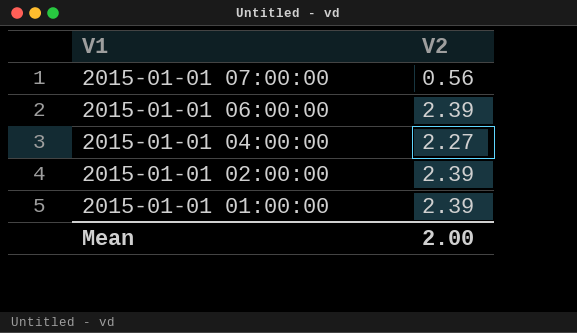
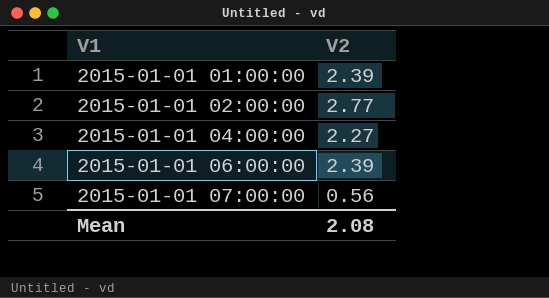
row order: V1 descending -> V1 ascending
2015-01-01 02:00:00 | V2: 2.39 -> 2.77
Mean | V2: 2.00 -> 2.08

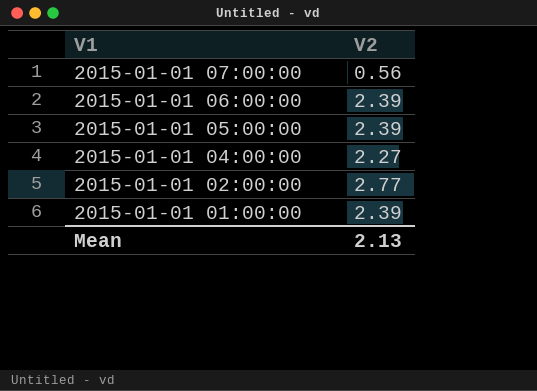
row order: V1 ascending -> V1 descending
row 2015-01-01 05:00:00: none -> 2.39
Mean | V2: 2.08 -> 2.13

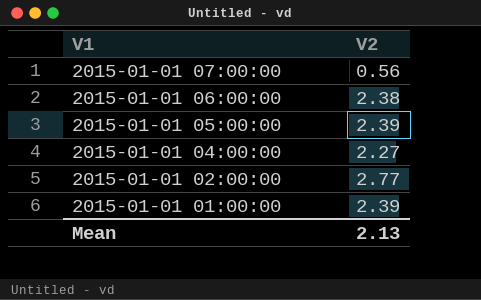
2015-01-01 06:00:00 | V2: 2.39 -> 2.38

